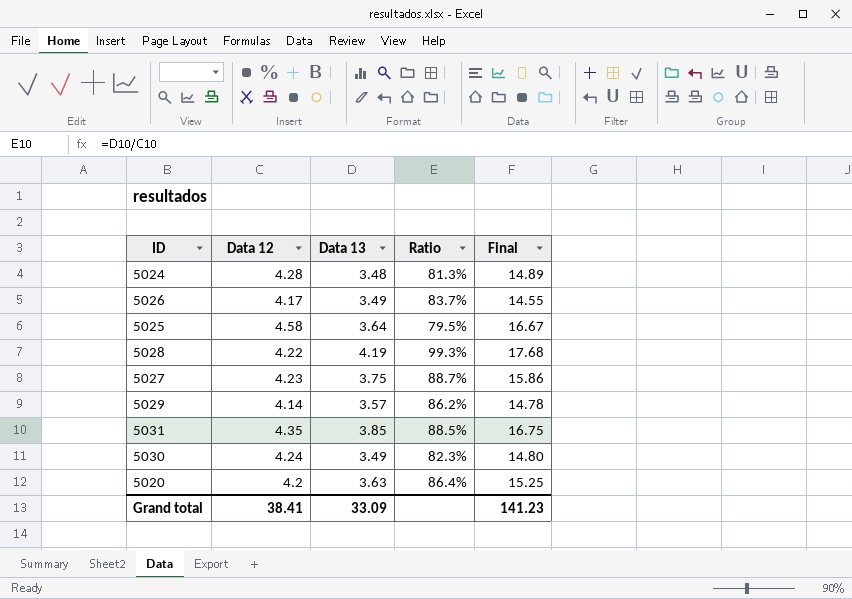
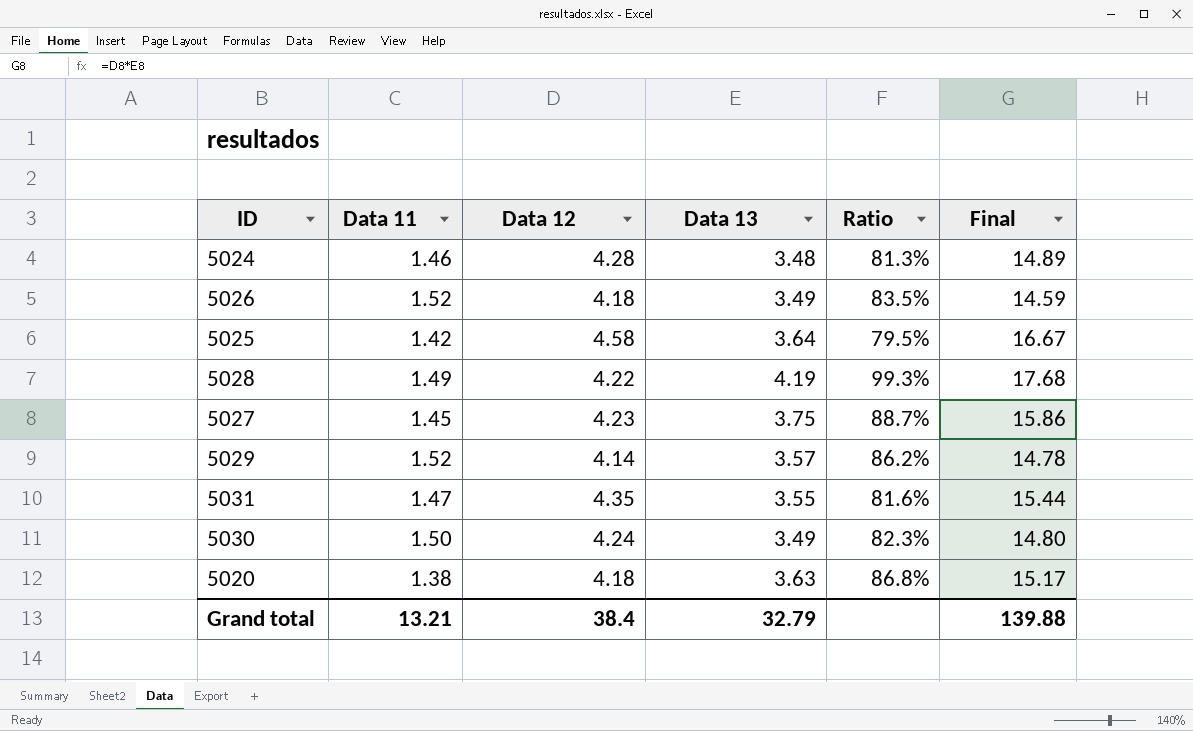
column Data 11 | position: none -> 2
5026 | Data 12: 4.17 -> 4.18
5026 | Ratio: 83.7% -> 83.5%
5026 | Final: 14.55 -> 14.59
5031 | Data 13: 3.85 -> 3.55
5031 | Ratio: 88.5% -> 81.6%
5031 | Final: 16.75 -> 15.44
5020 | Data 12: 4.2 -> 4.18
5020 | Ratio: 86.4% -> 86.8%
5020 | Final: 15.25 -> 15.17
Grand total | Data 12: 38.41 -> 38.4
Grand total | Data 13: 33.09 -> 32.79
Grand total | Final: 141.23 -> 139.88

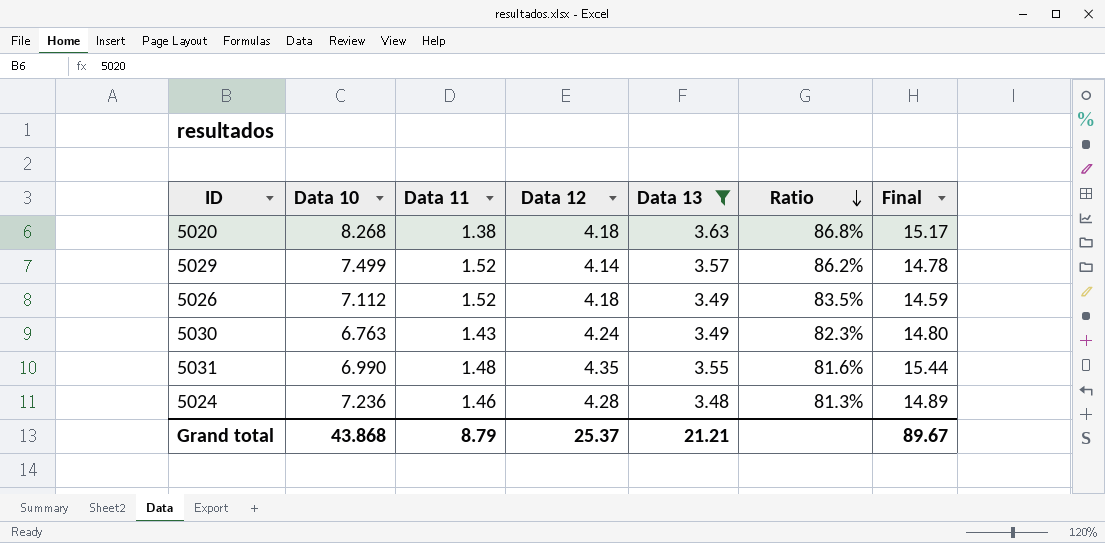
filter: none -> Data 13 <= 3.63
row order: none -> Ratio descending
column Data 10 | position: none -> 2
5030 | Data 11: 1.50 -> 1.43
5031 | Data 11: 1.47 -> 1.48
Grand total | Data 11: 13.21 -> 8.79
Grand total | Data 12: 38.4 -> 25.37
Grand total | Data 13: 32.79 -> 21.21
Grand total | Final: 139.88 -> 89.67

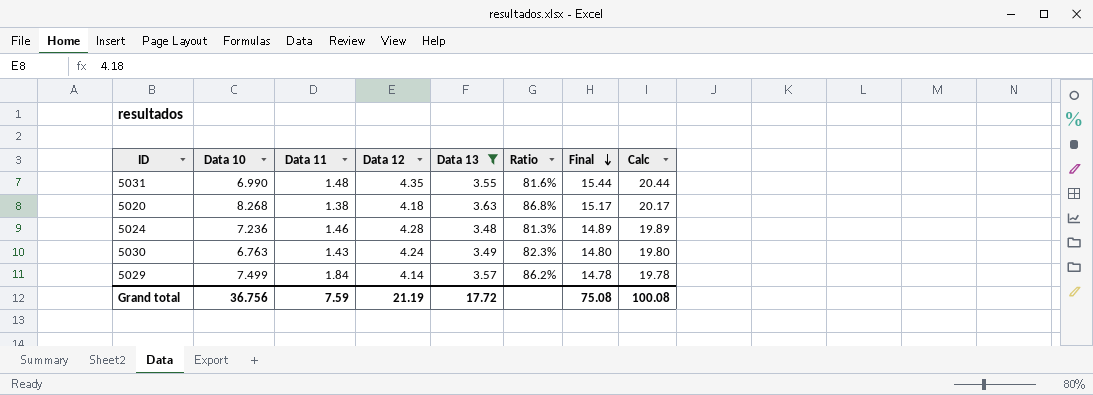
row order: Ratio descending -> Final descending
column Calc | formula: none -> [Final] + 5
row 5026: 7.112 | 1.52 | 4.18 | 3.49 | 83.5% | 14.59 -> none
5029 | Data 11: 1.52 -> 1.84
Grand total | Data 10: 43.868 -> 36.756
Grand total | Data 11: 8.79 -> 7.59
Grand total | Data 12: 25.37 -> 21.19
Grand total | Data 13: 21.21 -> 17.72
Grand total | Final: 89.67 -> 75.08

